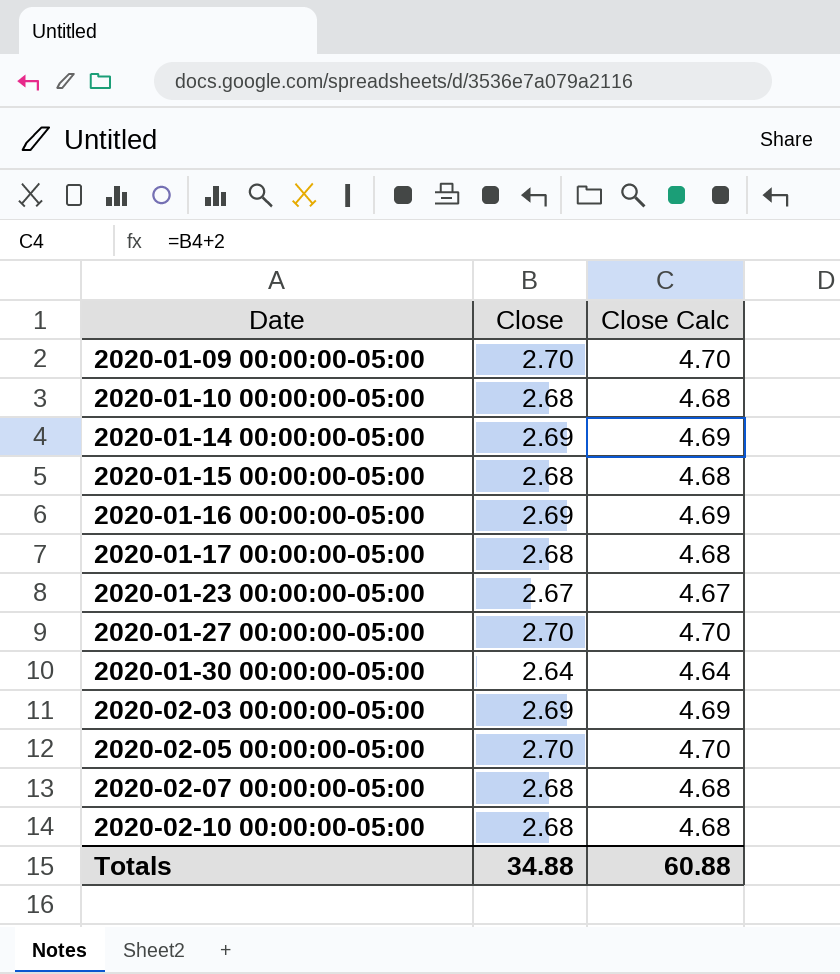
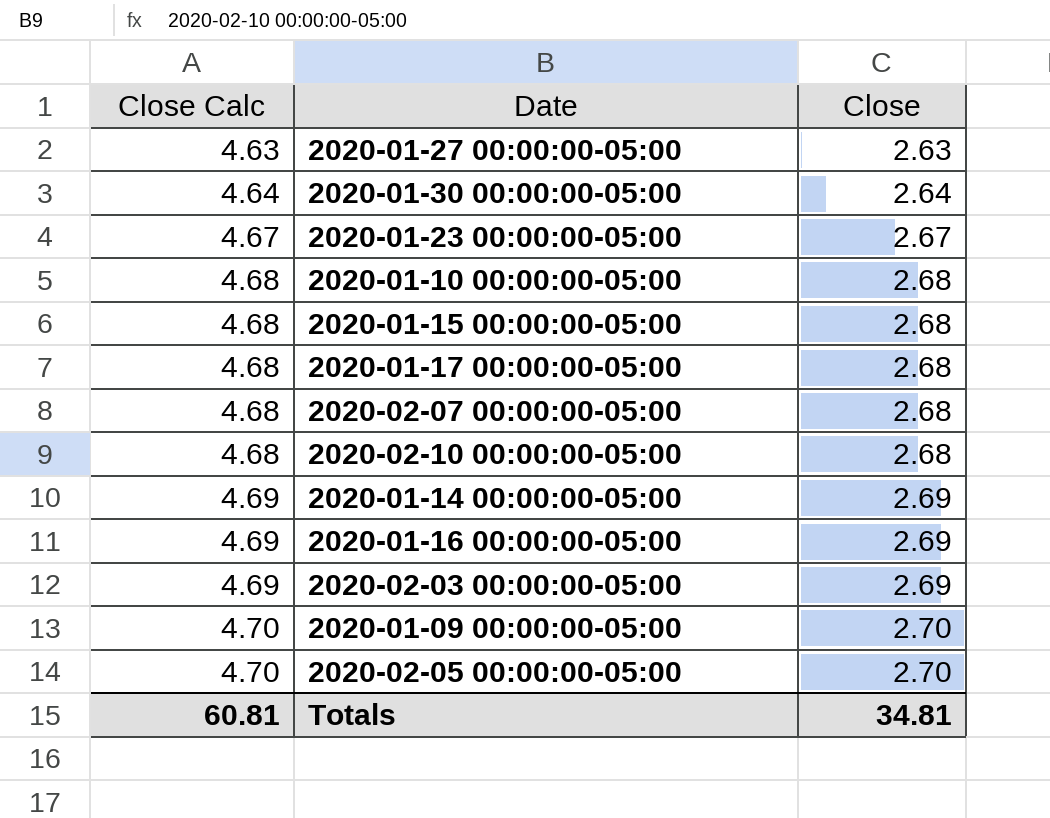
row order: Date ascending -> Close Calc ascending
column Close Calc | position: 3 -> 1
2020-01-27 00:00:00-05:00 | Close Calc: 4.70 -> 4.63
2020-01-27 00:00:00-05:00 | Close: 2.70 -> 2.63
Totals | Close Calc: 60.88 -> 60.81
Totals | Close: 34.88 -> 34.81

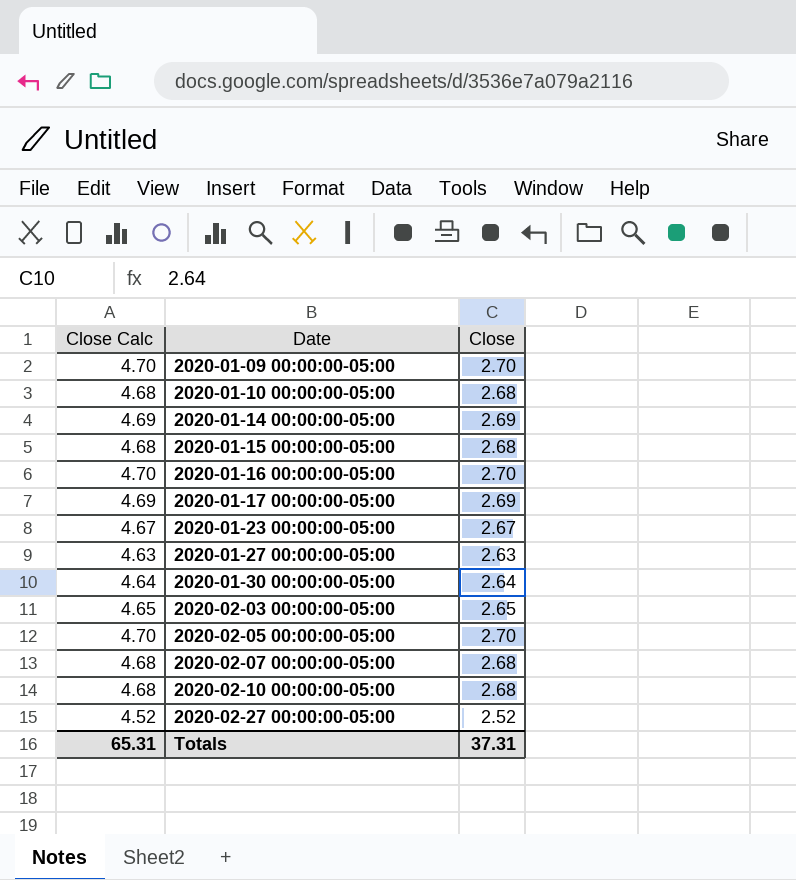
row order: Close Calc ascending -> Date ascending
2020-01-16 00:00:00-05:00 | Close Calc: 4.69 -> 4.70
2020-01-16 00:00:00-05:00 | Close: 2.69 -> 2.70
2020-01-17 00:00:00-05:00 | Close Calc: 4.68 -> 4.69
2020-01-17 00:00:00-05:00 | Close: 2.68 -> 2.69
2020-02-03 00:00:00-05:00 | Close Calc: 4.69 -> 4.65
2020-02-03 00:00:00-05:00 | Close: 2.69 -> 2.65
row 2020-02-27 00:00:00-05:00: none -> 4.52 | 2.52
Totals | Close Calc: 60.81 -> 65.31
Totals | Close: 34.81 -> 37.31

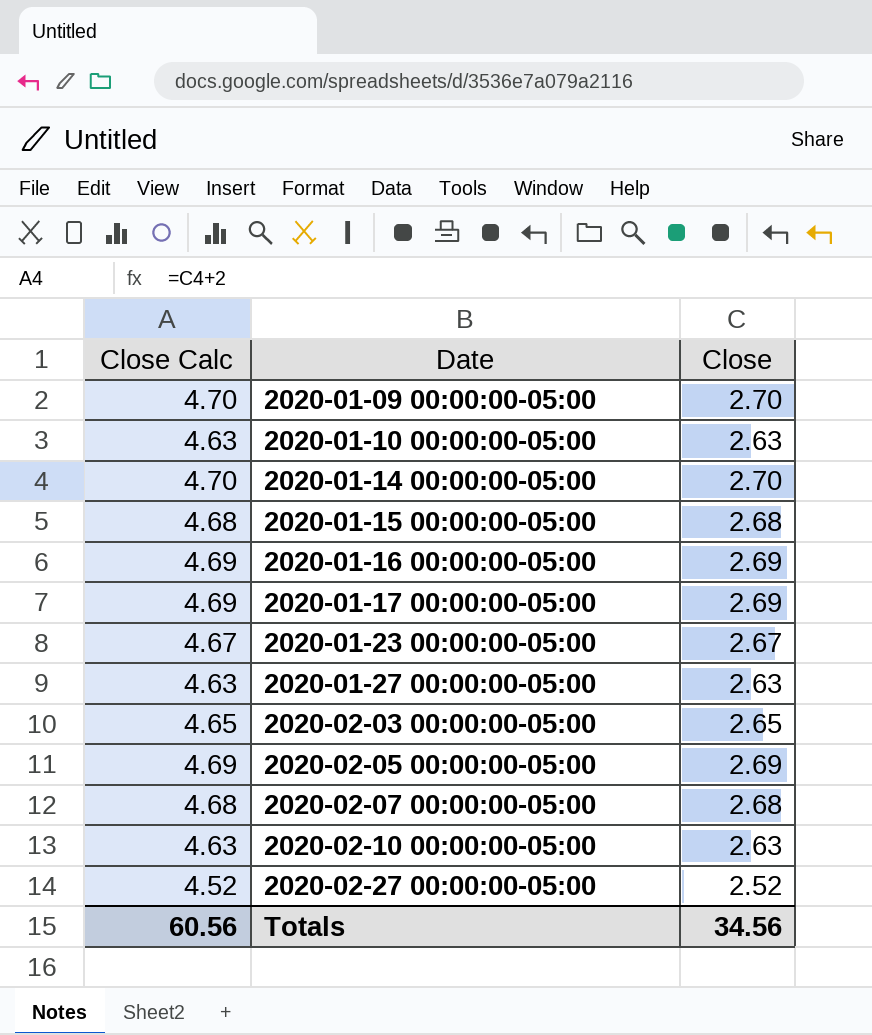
row 2020-01-30 00:00:00-05:00: 4.64 | 2.64 -> none
2020-01-10 00:00:00-05:00 | Close Calc: 4.68 -> 4.63
2020-01-10 00:00:00-05:00 | Close: 2.68 -> 2.63
2020-01-14 00:00:00-05:00 | Close Calc: 4.69 -> 4.70
2020-01-14 00:00:00-05:00 | Close: 2.69 -> 2.70
2020-01-16 00:00:00-05:00 | Close Calc: 4.70 -> 4.69
2020-01-16 00:00:00-05:00 | Close: 2.70 -> 2.69
2020-02-05 00:00:00-05:00 | Close Calc: 4.70 -> 4.69
2020-02-05 00:00:00-05:00 | Close: 2.70 -> 2.69
2020-02-10 00:00:00-05:00 | Close Calc: 4.68 -> 4.63
2020-02-10 00:00:00-05:00 | Close: 2.68 -> 2.63
Totals | Close Calc: 65.31 -> 60.56
Totals | Close: 37.31 -> 34.56

